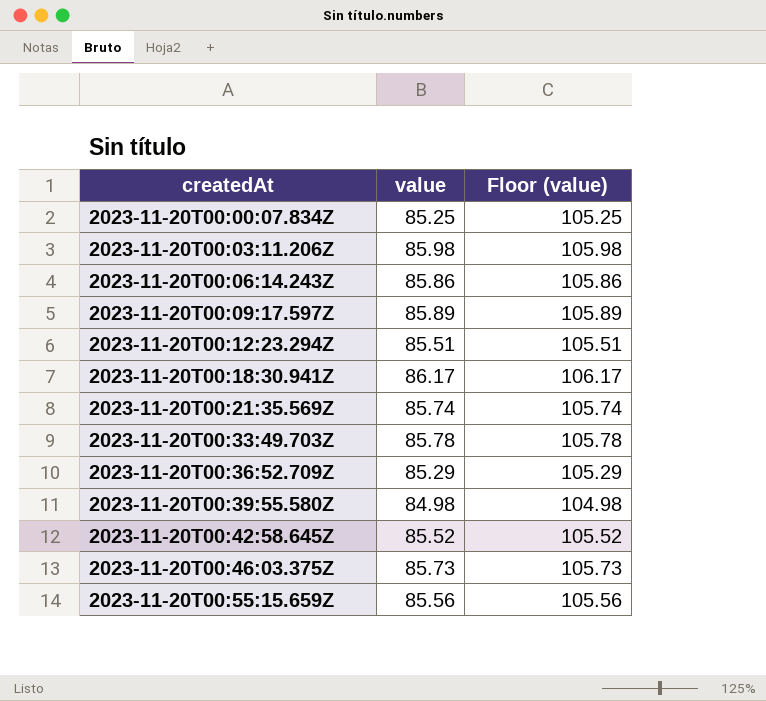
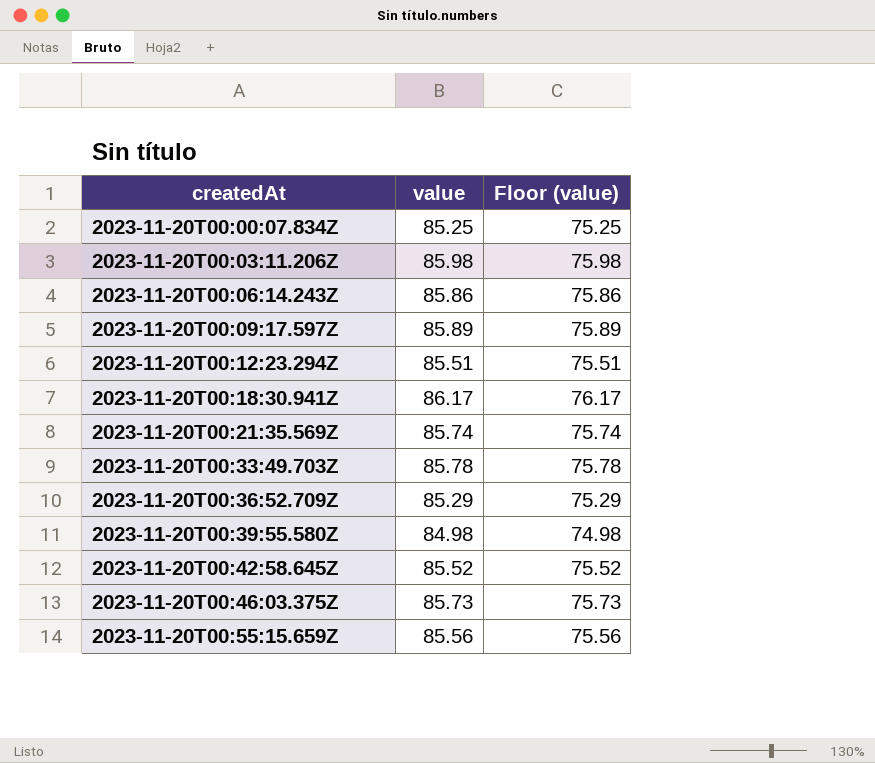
column Floor (value) | formula: [value] + 20 -> [value] - 10

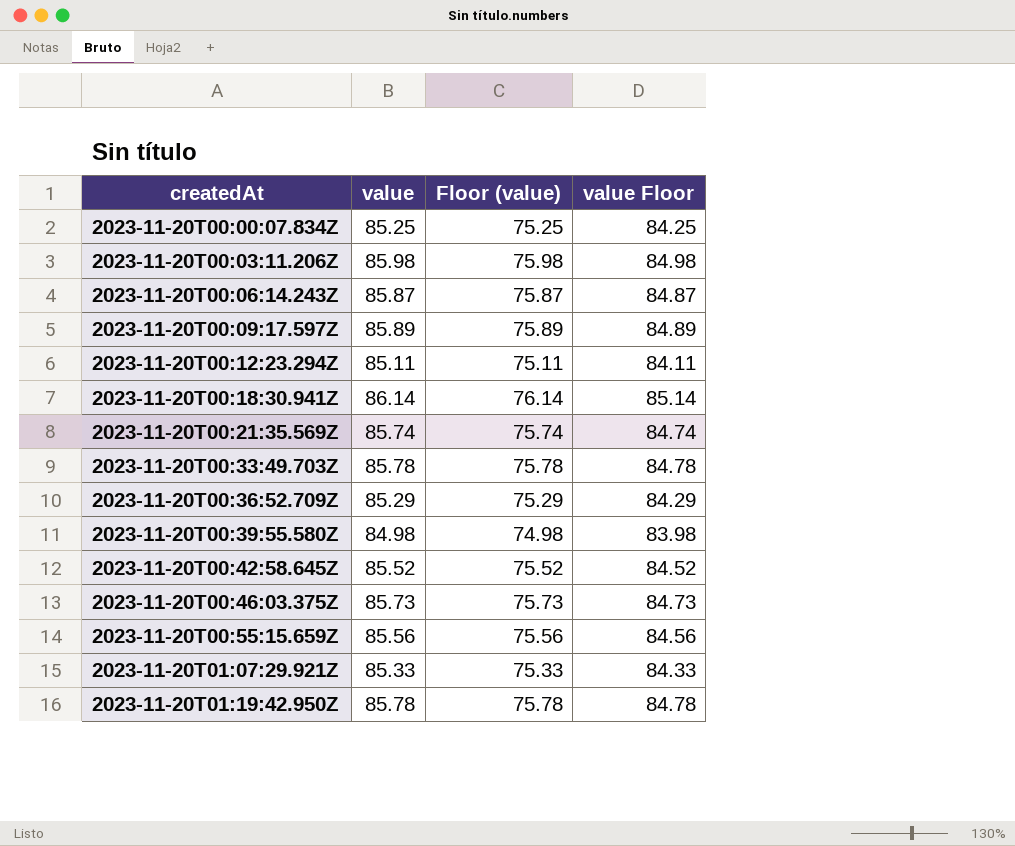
column value Floor | formula: none -> [value] - 1
2023-11-20T00:06:14.243Z | value: 85.86 -> 85.87
2023-11-20T00:06:14.243Z | Floor (value): 75.86 -> 75.87
2023-11-20T00:12:23.294Z | value: 85.51 -> 85.11
2023-11-20T00:12:23.294Z | Floor (value): 75.51 -> 75.11
2023-11-20T00:18:30.941Z | value: 86.17 -> 86.14
2023-11-20T00:18:30.941Z | Floor (value): 76.17 -> 76.14
row 2023-11-20T01:07:29.921Z: none -> 85.33 | 75.33 | 84.33
row 2023-11-20T01:19:42.950Z: none -> 85.78 | 75.78 | 84.78

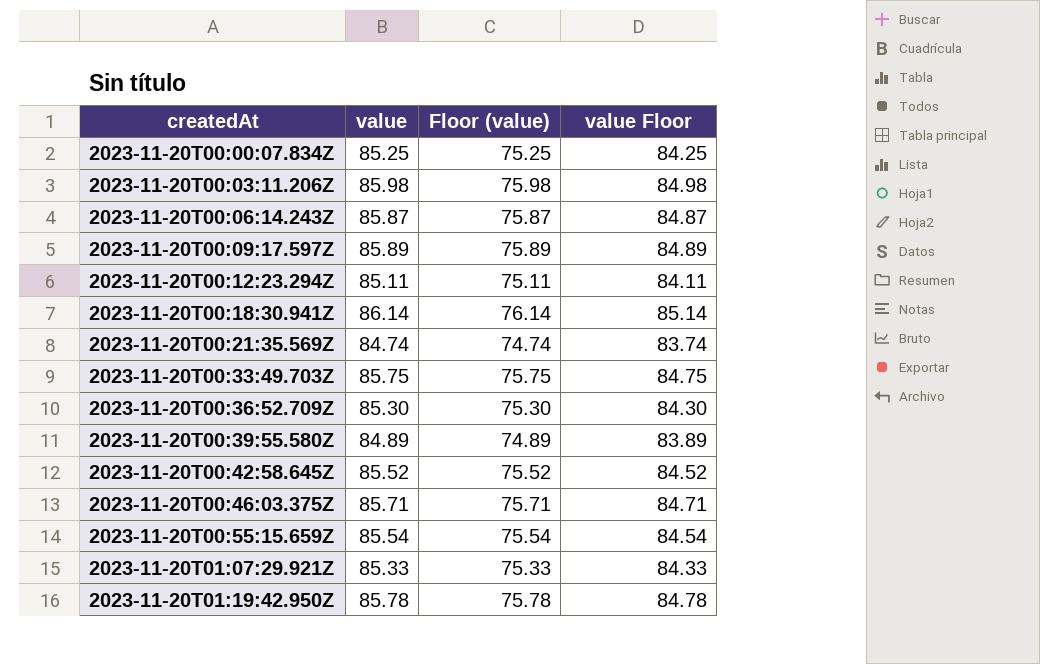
2023-11-20T00:21:35.569Z | value: 85.74 -> 84.74
2023-11-20T00:21:35.569Z | Floor (value): 75.74 -> 74.74
2023-11-20T00:21:35.569Z | value Floor: 84.74 -> 83.74
2023-11-20T00:33:49.703Z | value: 85.78 -> 85.75
2023-11-20T00:33:49.703Z | Floor (value): 75.78 -> 75.75
2023-11-20T00:33:49.703Z | value Floor: 84.78 -> 84.75
2023-11-20T00:36:52.709Z | value: 85.29 -> 85.30
2023-11-20T00:36:52.709Z | Floor (value): 75.29 -> 75.30
2023-11-20T00:36:52.709Z | value Floor: 84.29 -> 84.30
2023-11-20T00:39:55.580Z | value: 84.98 -> 84.89
2023-11-20T00:39:55.580Z | Floor (value): 74.98 -> 74.89
2023-11-20T00:39:55.580Z | value Floor: 83.98 -> 83.89
2023-11-20T00:46:03.375Z | value: 85.73 -> 85.71
2023-11-20T00:46:03.375Z | Floor (value): 75.73 -> 75.71
2023-11-20T00:46:03.375Z | value Floor: 84.73 -> 84.71
2023-11-20T00:55:15.659Z | value: 85.56 -> 85.54
2023-11-20T00:55:15.659Z | Floor (value): 75.56 -> 75.54
2023-11-20T00:55:15.659Z | value Floor: 84.56 -> 84.54

